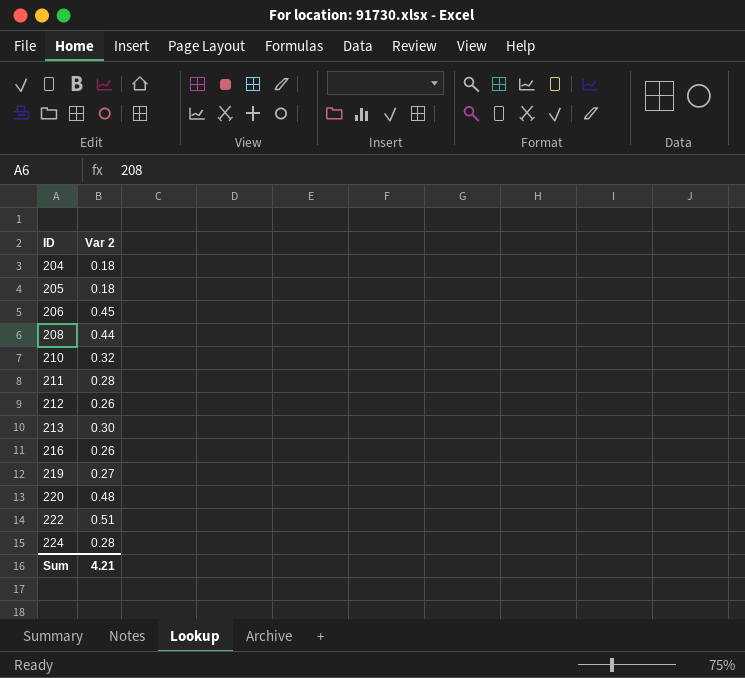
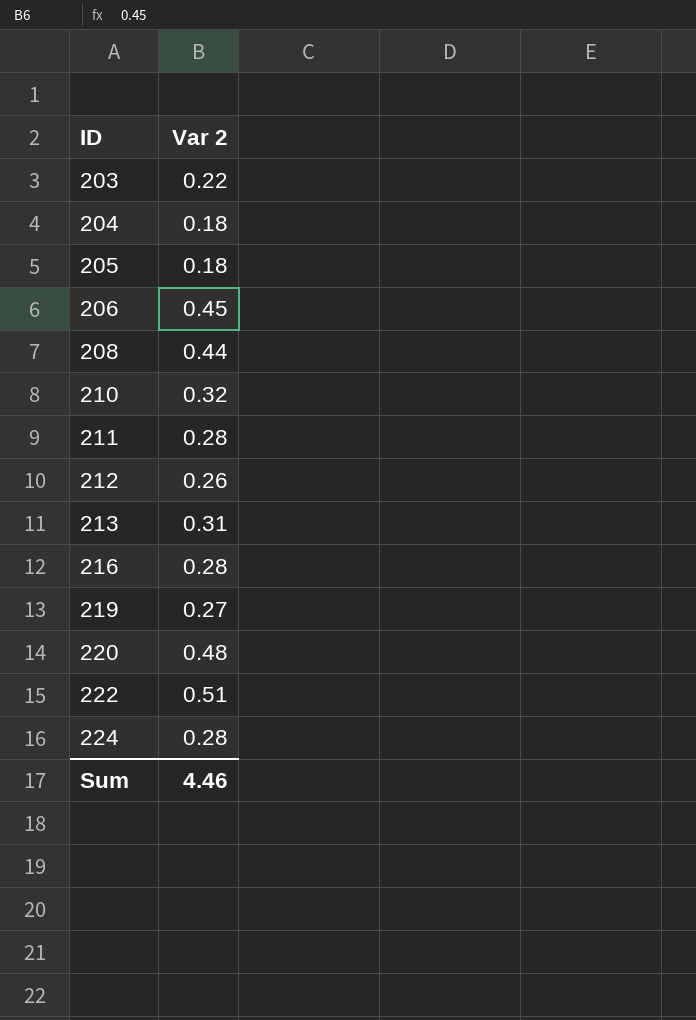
row 203: none -> 0.22
213 | Var 2: 0.30 -> 0.31
216 | Var 2: 0.26 -> 0.28
Sum | Var 2: 4.21 -> 4.46

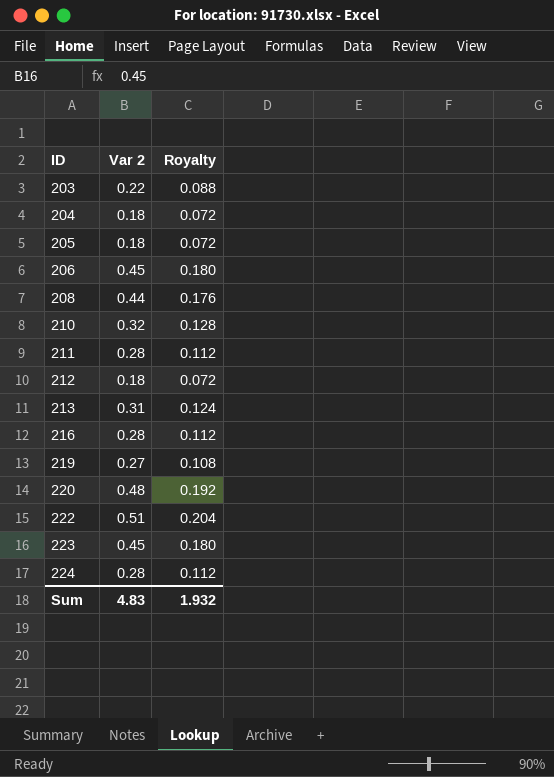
column Royalty | formula: none -> [Var 2] * 0.4
212 | Var 2: 0.26 -> 0.18
row 223: none -> 0.45 | 0.180
Sum | Var 2: 4.46 -> 4.83

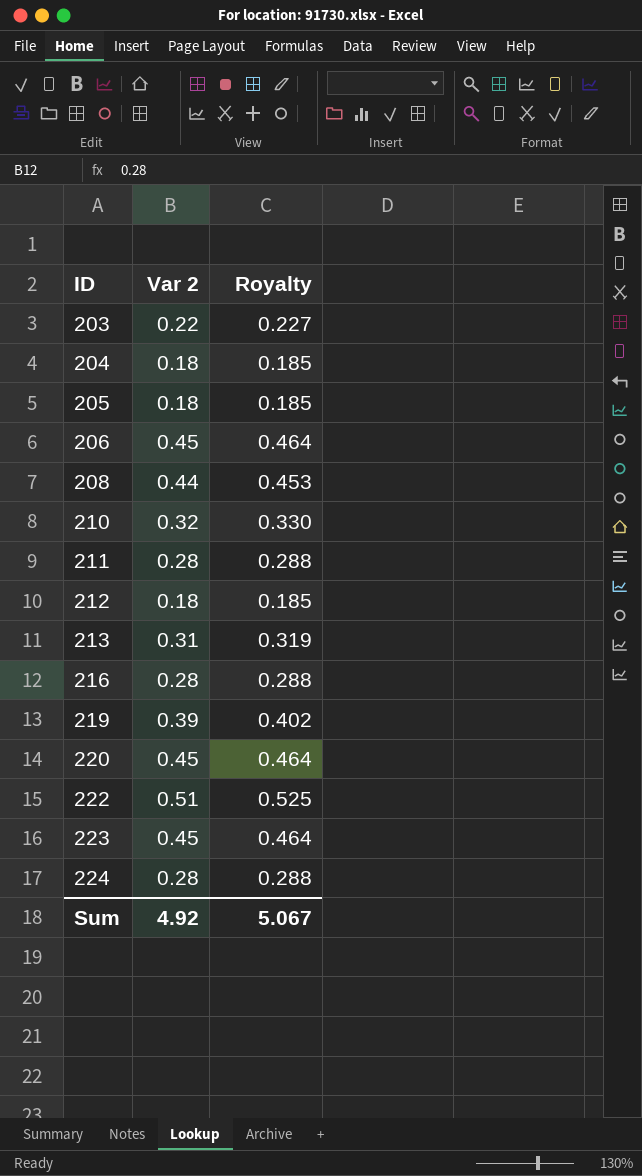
column Royalty | formula: [Var 2] * 0.4 -> [Var 2] * 1.03
219 | Var 2: 0.27 -> 0.39
220 | Var 2: 0.48 -> 0.45
Sum | Var 2: 4.83 -> 4.92
Sum | Royalty: 1.932 -> 5.067

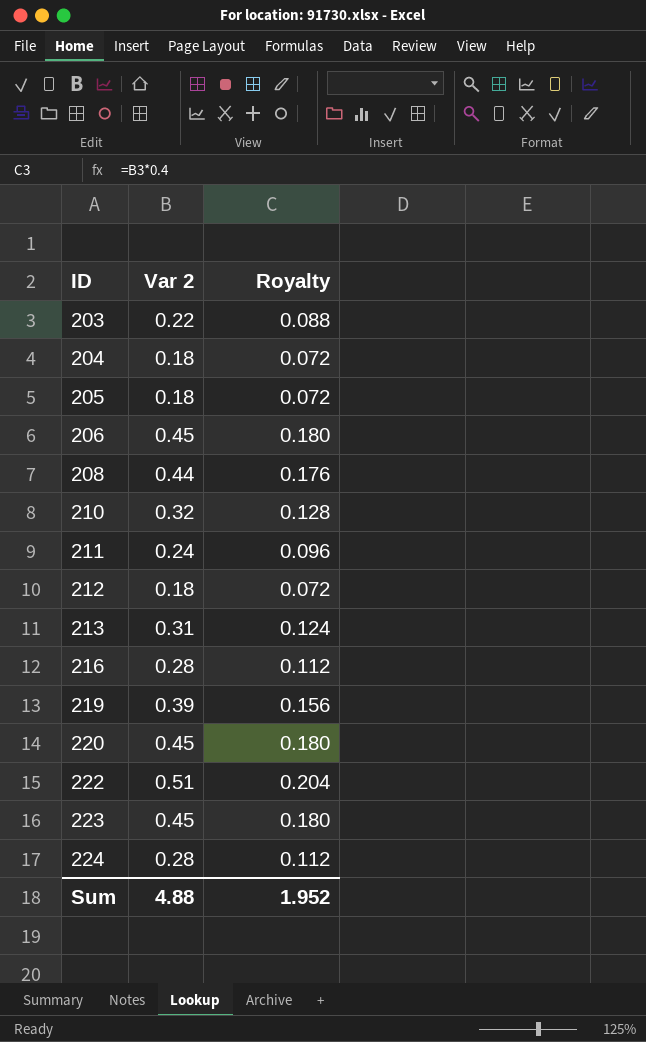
column Royalty | formula: [Var 2] * 1.03 -> [Var 2] * 0.4
211 | Var 2: 0.28 -> 0.24
Sum | Var 2: 4.92 -> 4.88
Sum | Royalty: 5.067 -> 1.952

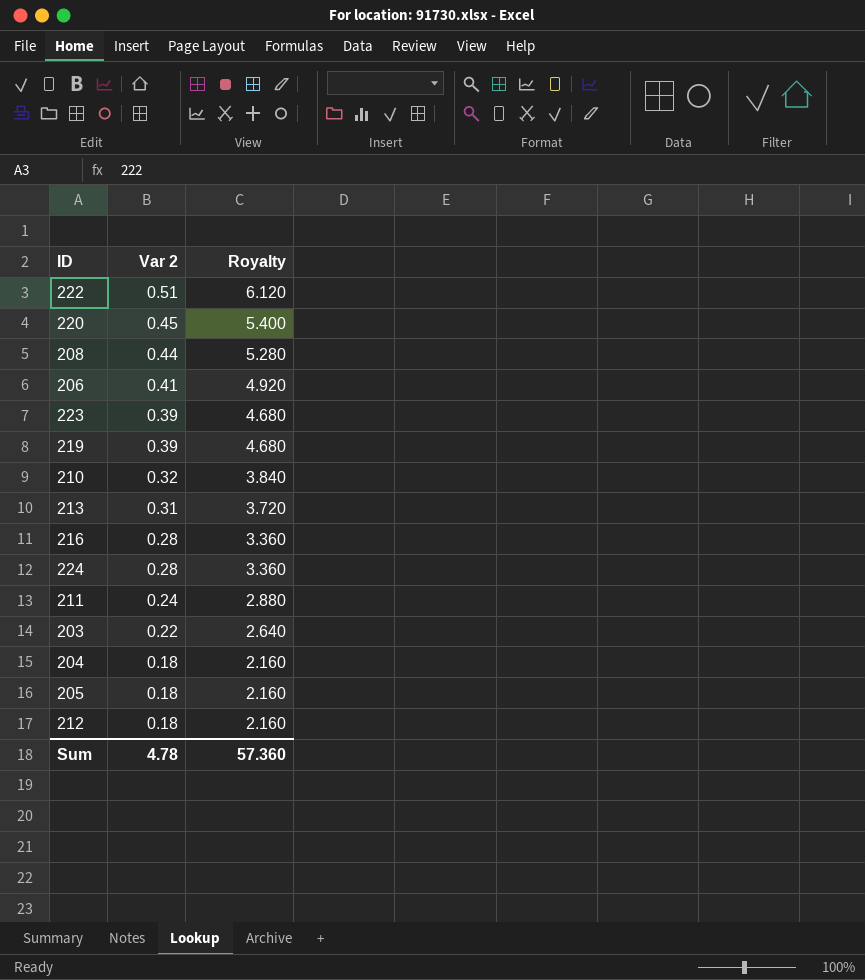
row order: ID ascending -> Var 2 descending
column Royalty | formula: [Var 2] * 0.4 -> [Var 2] * 12
206 | Var 2: 0.45 -> 0.41
223 | Var 2: 0.45 -> 0.39
Sum | Var 2: 4.88 -> 4.78
Sum | Royalty: 1.952 -> 57.360

